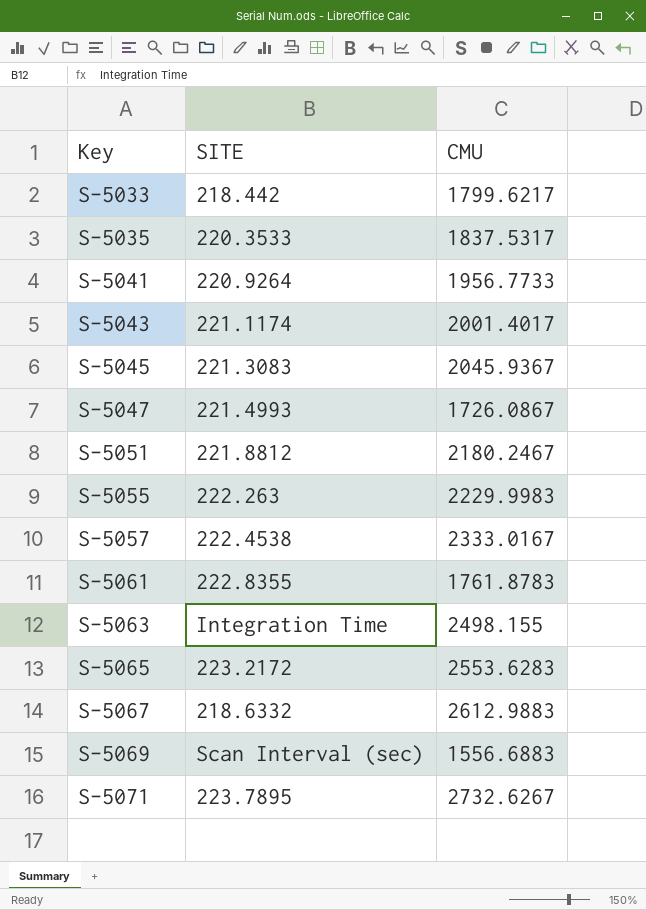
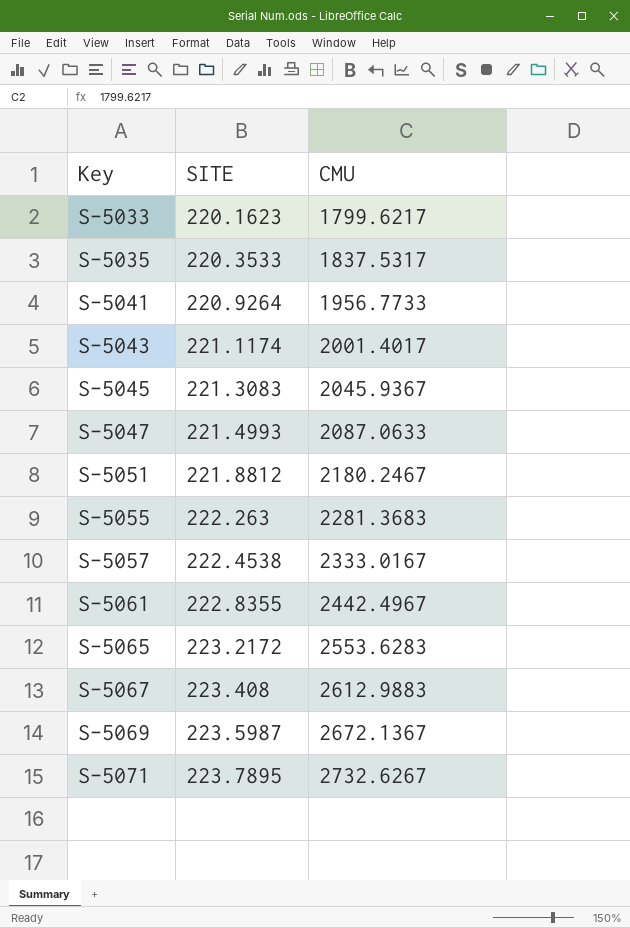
row S-5063: Integration Time | 2498.155 -> none
S-5033 | SITE: 218.442 -> 220.1623
S-5047 | CMU: 1726.0867 -> 2087.0633
S-5055 | CMU: 2229.9983 -> 2281.3683
S-5061 | CMU: 1761.8783 -> 2442.4967
S-5067 | SITE: 218.6332 -> 223.408
S-5069 | SITE: Scan Interval (sec) -> 223.5987
S-5069 | CMU: 1556.6883 -> 2672.1367

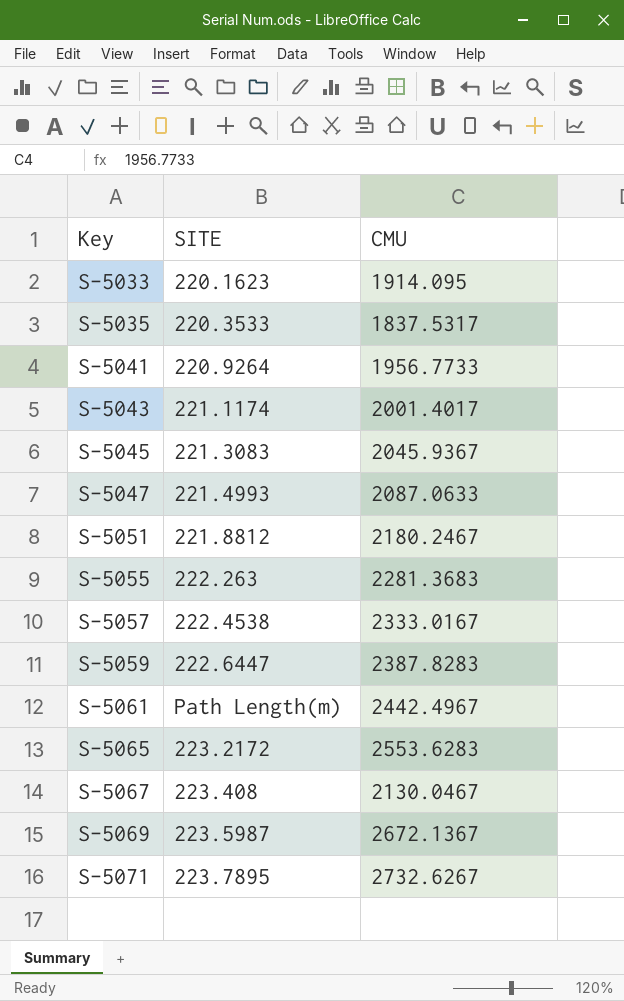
S-5033 | CMU: 1799.6217 -> 1914.095
row S-5059: none -> 222.6447 | 2387.8283
S-5061 | SITE: 222.8355 -> Path Length(m)
S-5067 | CMU: 2612.9883 -> 2130.0467

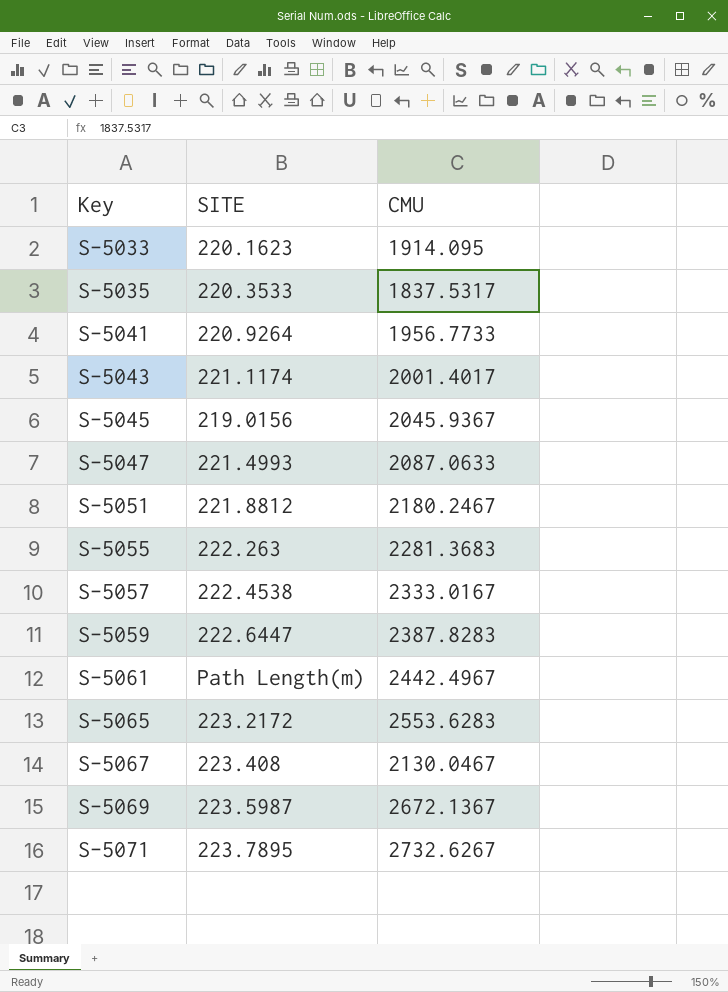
S-5045 | SITE: 221.3083 -> 219.0156

